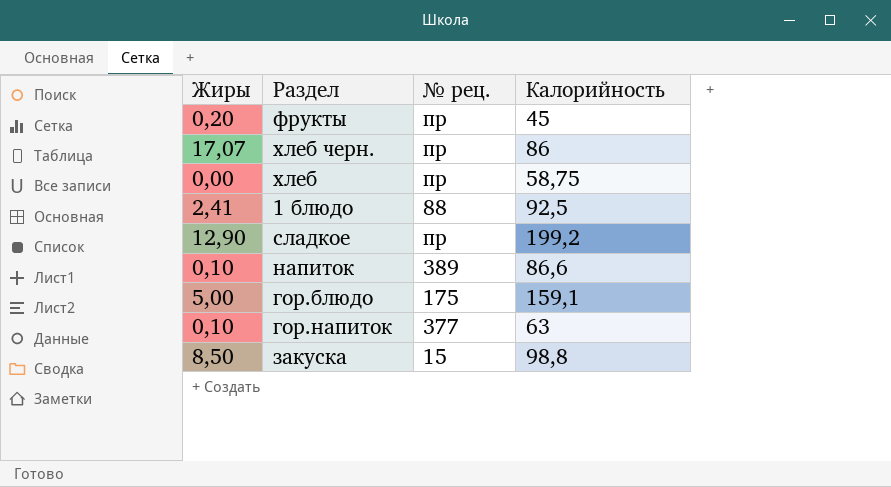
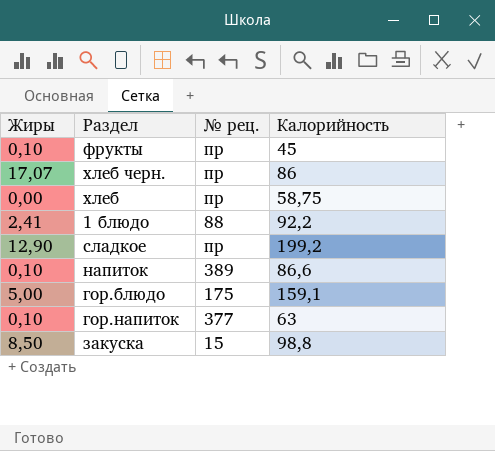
фрукты | Жиры: 0,20 -> 0,10
1 блюдо | Калорийность: 92,5 -> 92,2

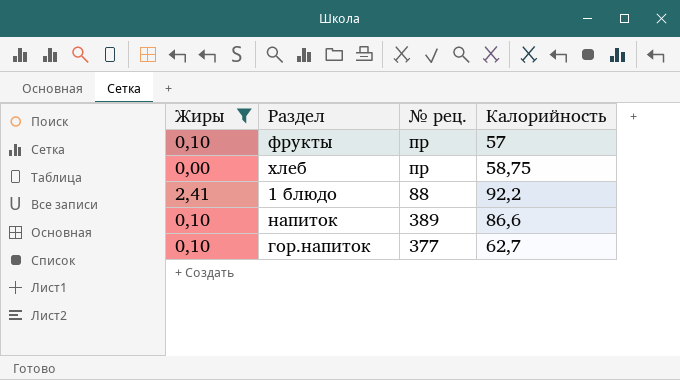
filter: none -> Жиры <= 2,41
фрукты | Калорийность: 45 -> 57
гор.напиток | Калорийность: 63 -> 62,7

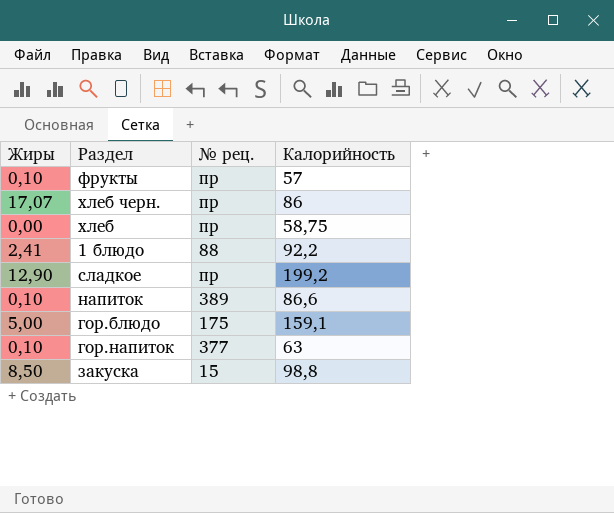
filter: Жиры <= 2,41 -> none
гор.напиток | Калорийность: 62,7 -> 63

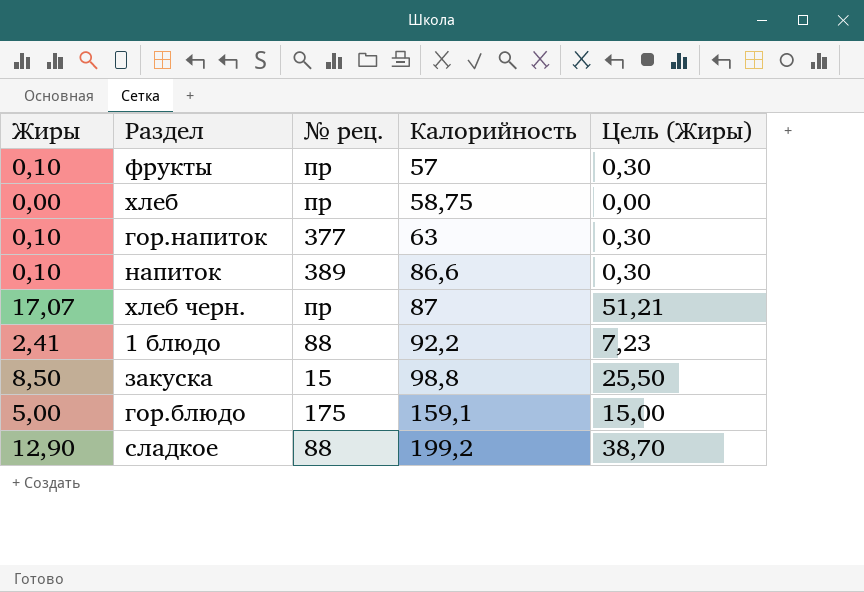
row order: none -> Калорийность ascending
column Цель (Жиры) | formula: none -> [Жиры] * 3
хлеб черн. | Калорийность: 86 -> 87
сладкое | № рец.: пр -> 88

